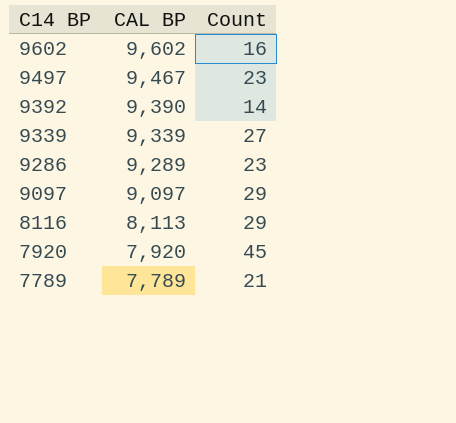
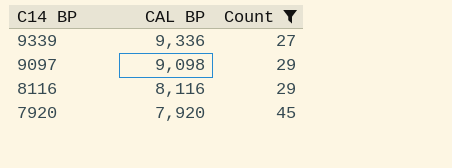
filter: none -> Count >= 27
9339 | CAL BP: 9,339 -> 9,336
9097 | CAL BP: 9,097 -> 9,098
8116 | CAL BP: 8,113 -> 8,116

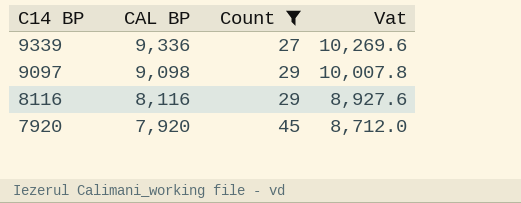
column Vat | formula: none -> [CAL BP] * 1.1

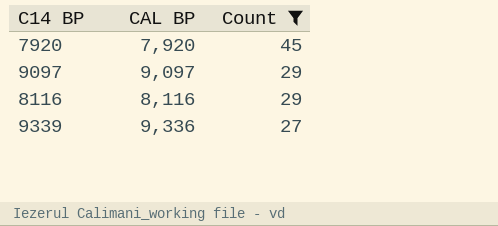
row order: C14 BP descending -> Count descending
column Vat | formula: [CAL BP] * 1.1 -> none
9097 | CAL BP: 9,098 -> 9,097

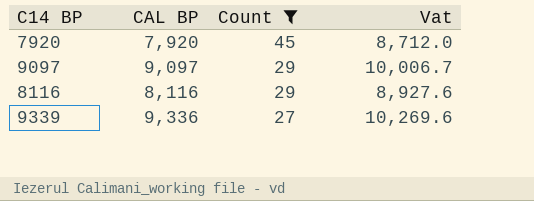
column Vat | formula: none -> [CAL BP] * 1.1

